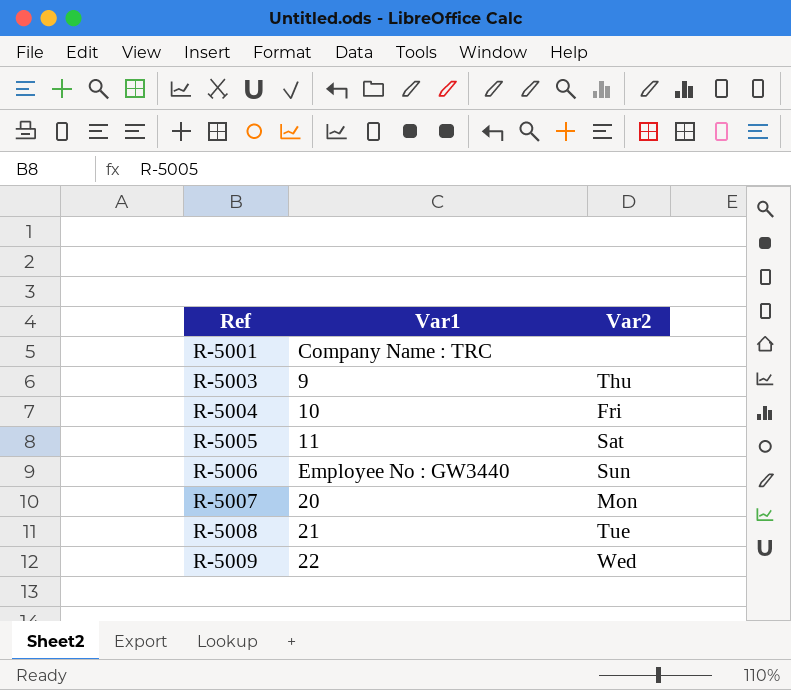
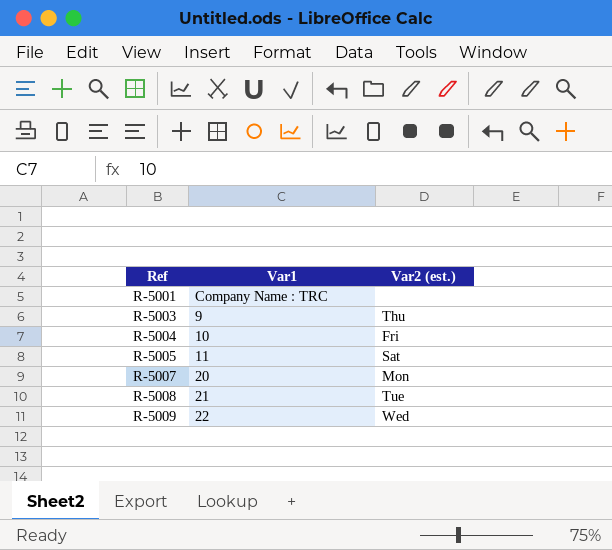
column name: Var2 -> Var2 (est.)
row R-5006: Employee No : GW3440 | Sun -> none

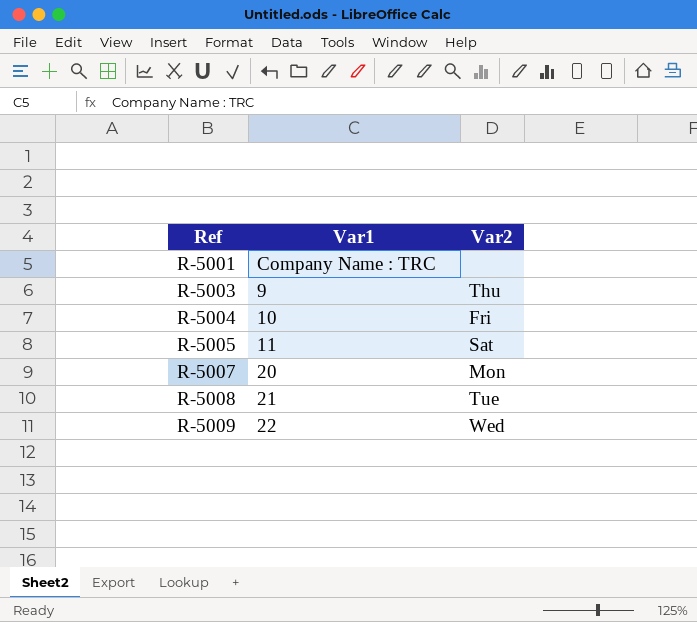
column name: Var2 (est.) -> Var2

